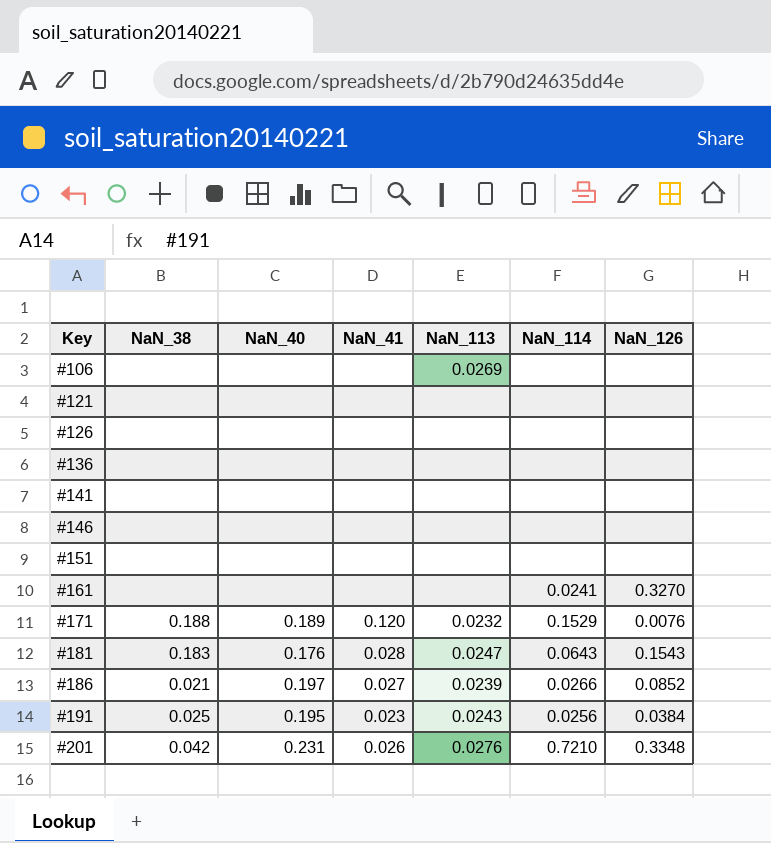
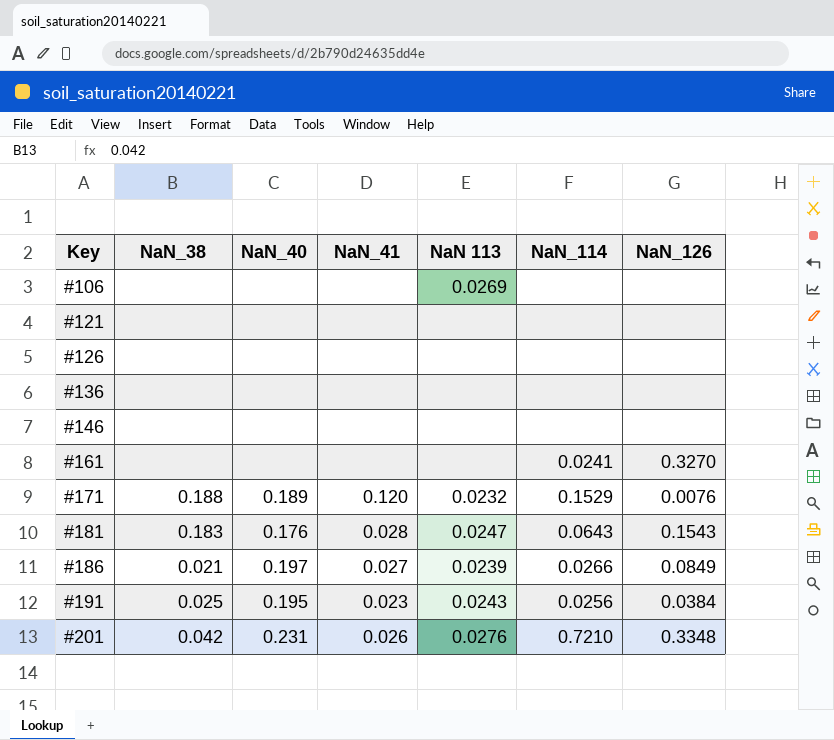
column name: NaN_113 -> NaN 113
row #141: none | none | none | none | none | none -> none
row #151: none | none | none | none | none | none -> none
#186 | NaN_126: 0.0852 -> 0.0849

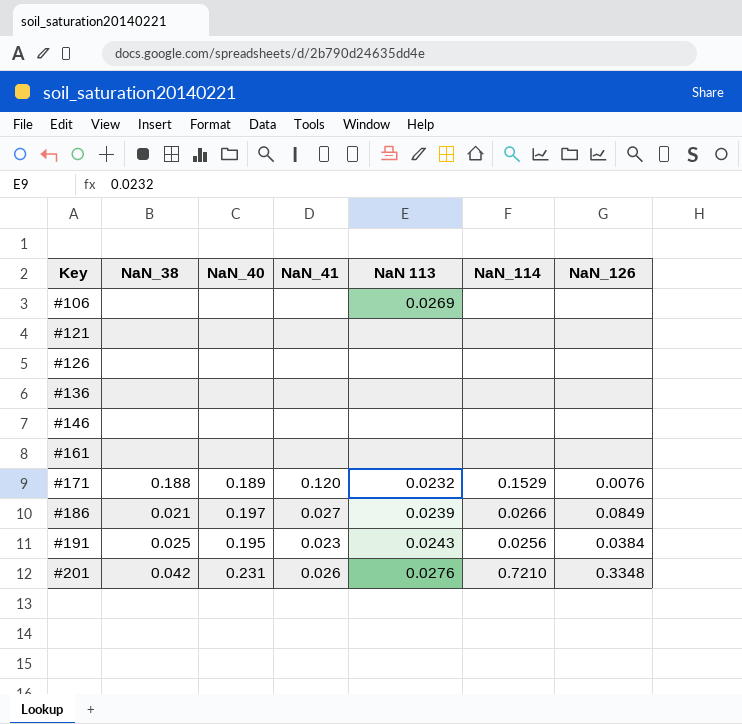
row #181: 0.183 | 0.176 | 0.028 | 0.0247 | 0.0643 | 0.1543 -> none
#161 | NaN_114: 0.0241 -> none
#161 | NaN_126: 0.3270 -> none

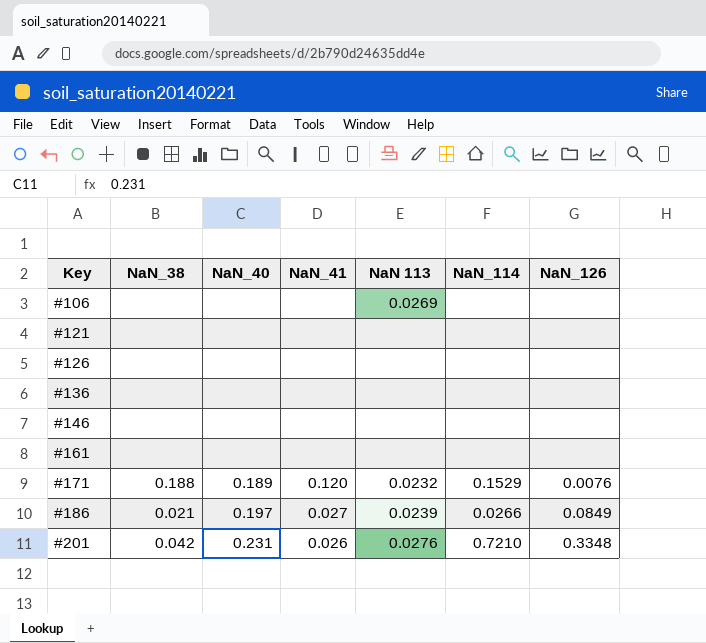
row #191: 0.025 | 0.195 | 0.023 | 0.0243 | 0.0256 | 0.0384 -> none

